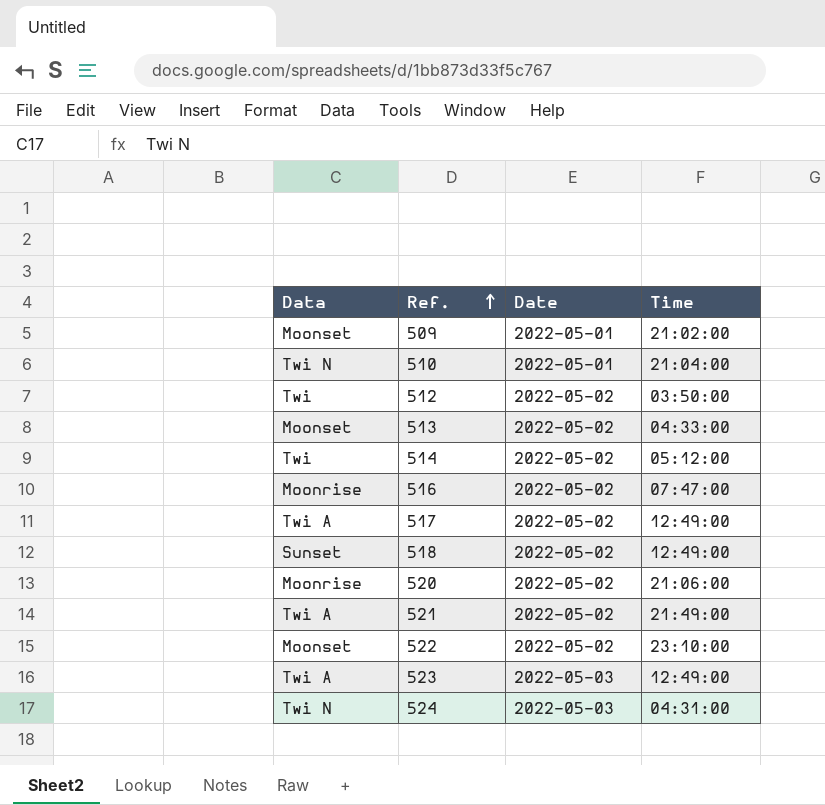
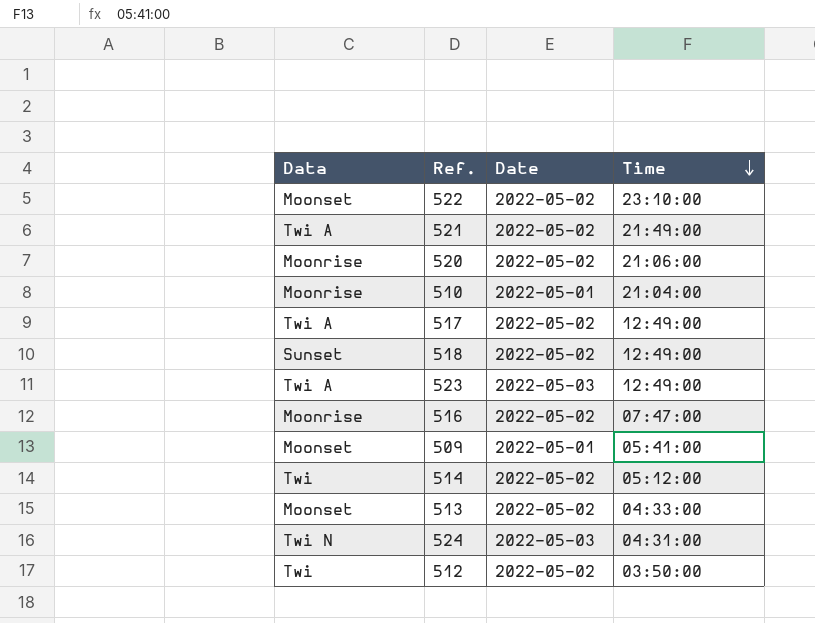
row order: Ref. ascending -> Time descending
510 | Data: Twi N -> Moonrise
509 | Time: 21:02:00 -> 05:41:00

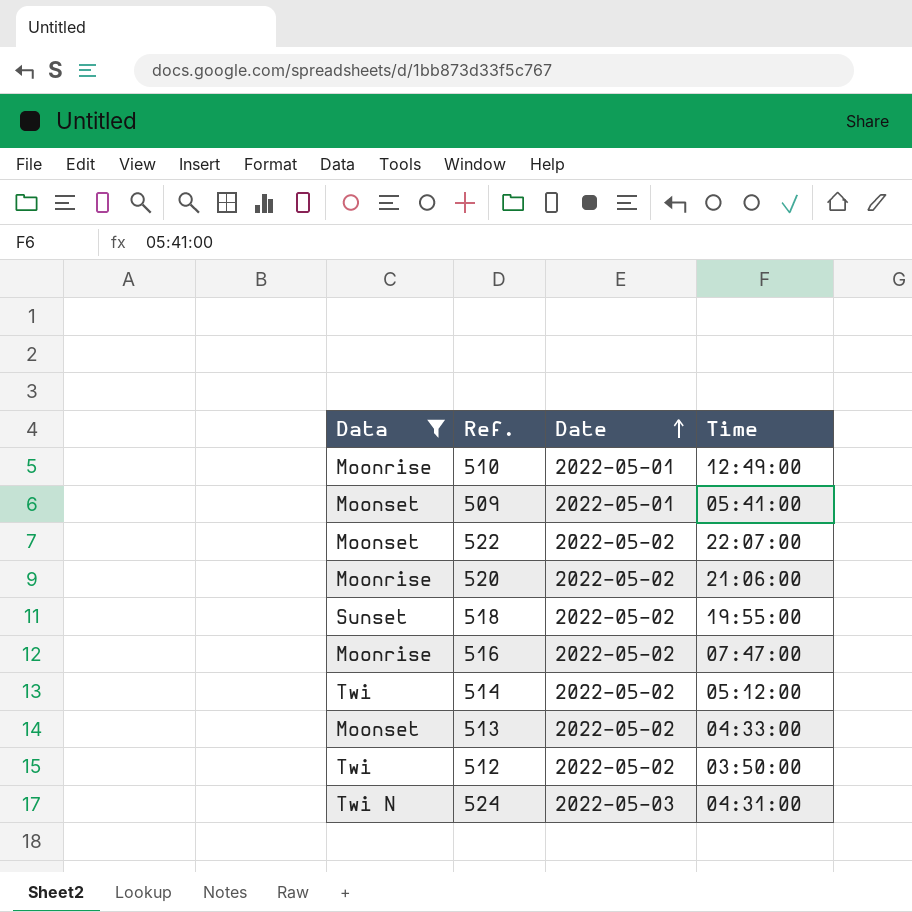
filter: none -> Data != Twi A
row order: Time descending -> Date ascending
510 | Time: 21:04:00 -> 12:49:00
522 | Time: 23:10:00 -> 22:07:00
518 | Time: 12:49:00 -> 19:55:00

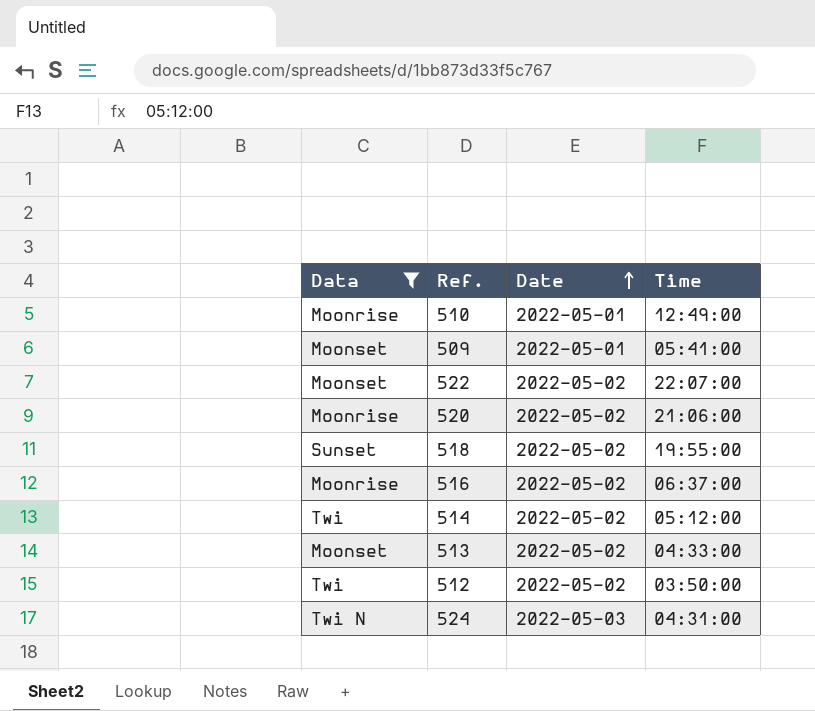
516 | Time: 07:47:00 -> 06:37:00

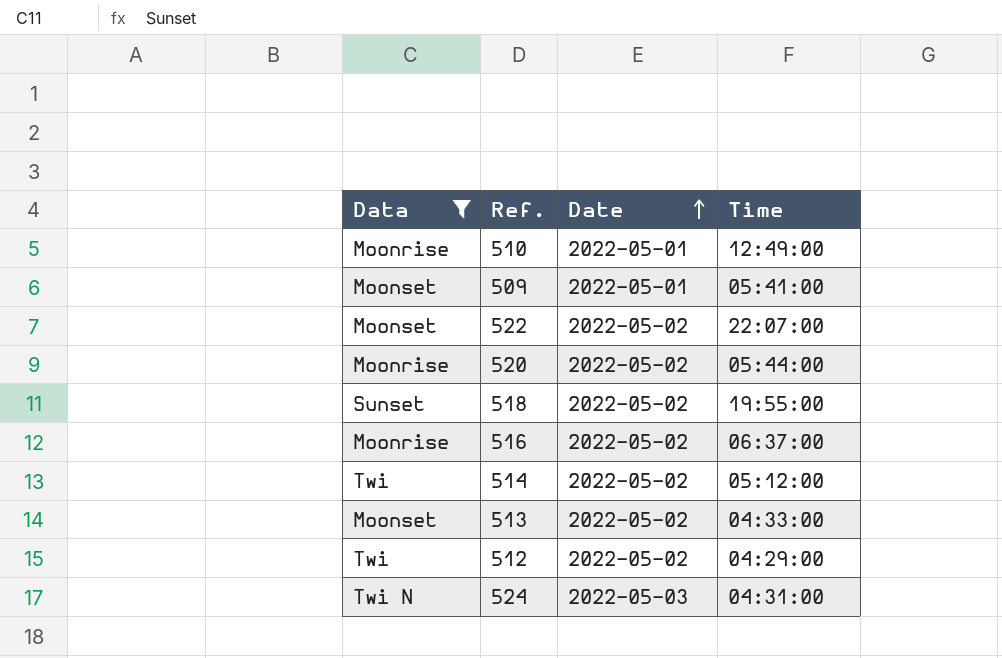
520 | Time: 21:06:00 -> 05:44:00
512 | Time: 03:50:00 -> 04:29:00

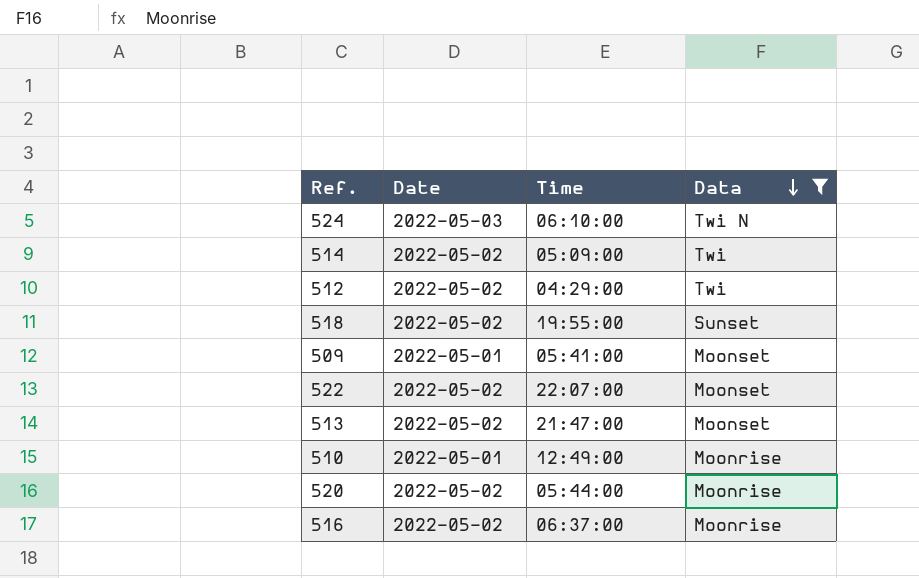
row order: Date ascending -> Data descending
column Data | position: 1 -> 4
524 | Time: 04:31:00 -> 06:10:00
514 | Time: 05:12:00 -> 05:09:00
513 | Time: 04:33:00 -> 21:47:00

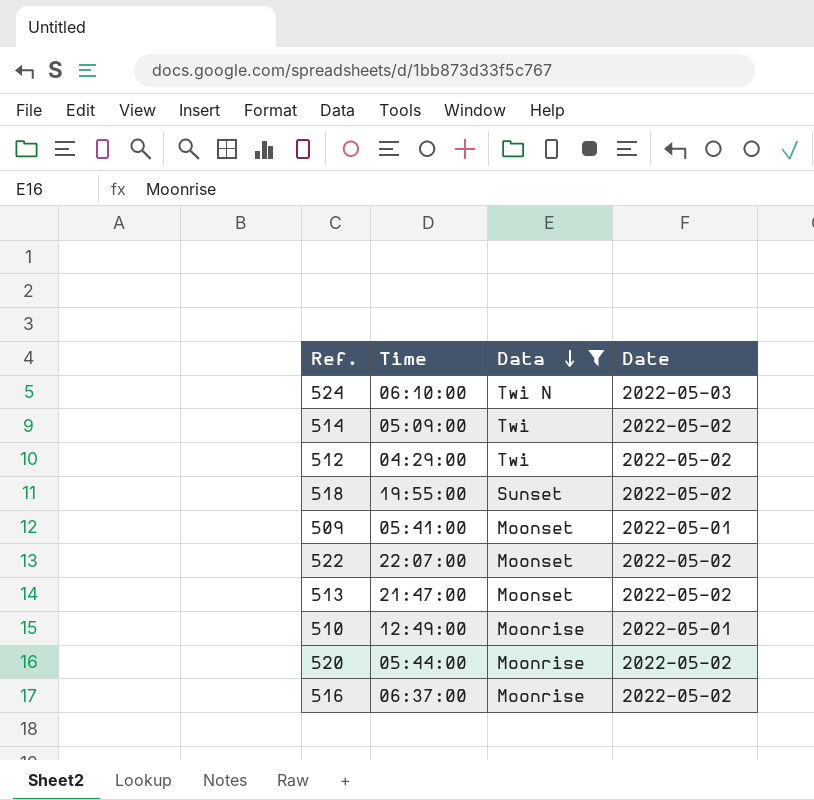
column Date | position: 2 -> 4

